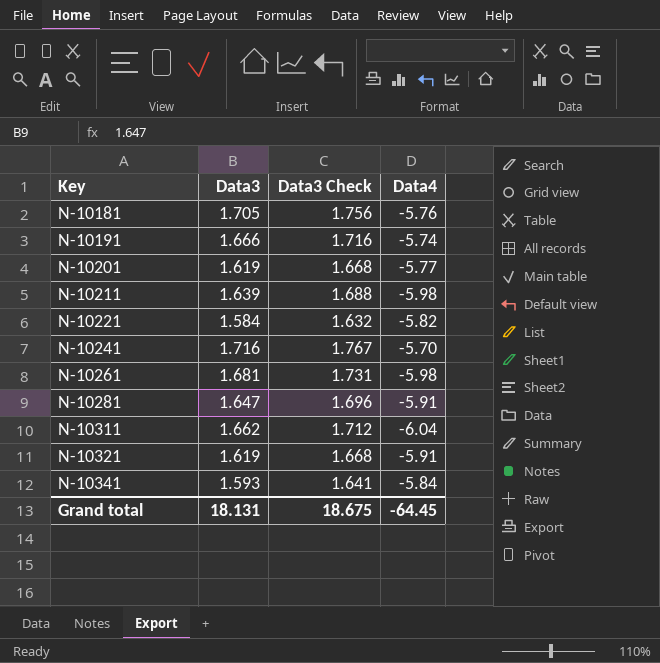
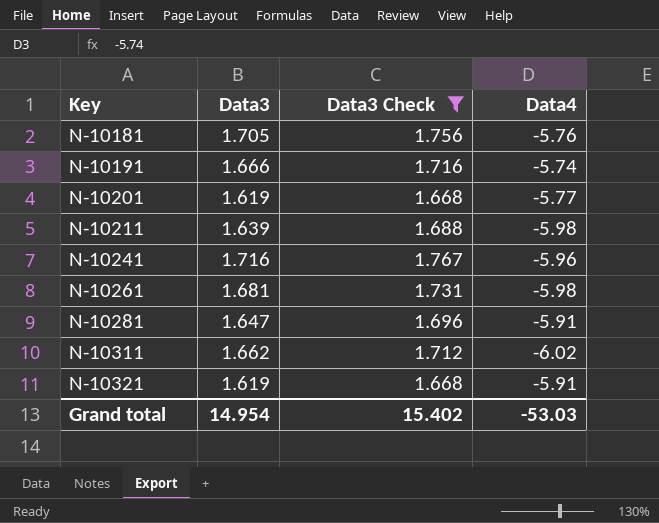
filter: none -> Data3 Check >= 1.668
N-10241 | Data4: -5.70 -> -5.96
N-10311 | Data4: -6.04 -> -6.02
Grand total | Data3: 18.131 -> 14.954
Grand total | Data3 Check: 18.675 -> 15.402
Grand total | Data4: -64.45 -> -53.03

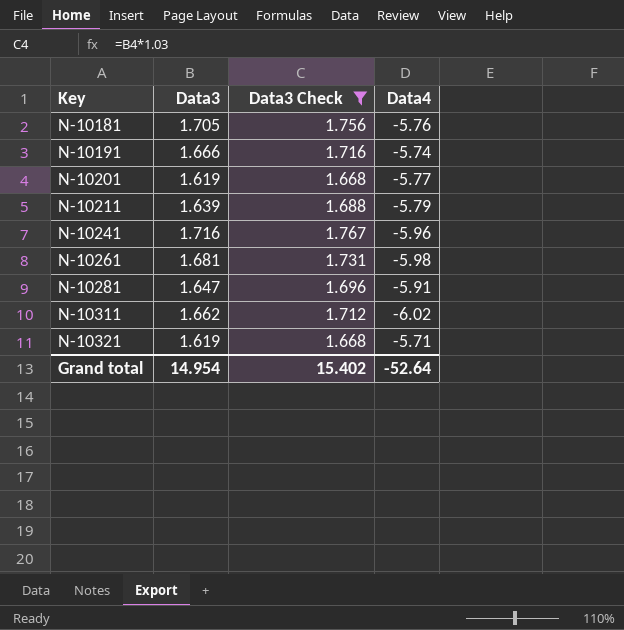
N-10211 | Data4: -5.98 -> -5.79
N-10321 | Data4: -5.91 -> -5.71
Grand total | Data4: -53.03 -> -52.64

